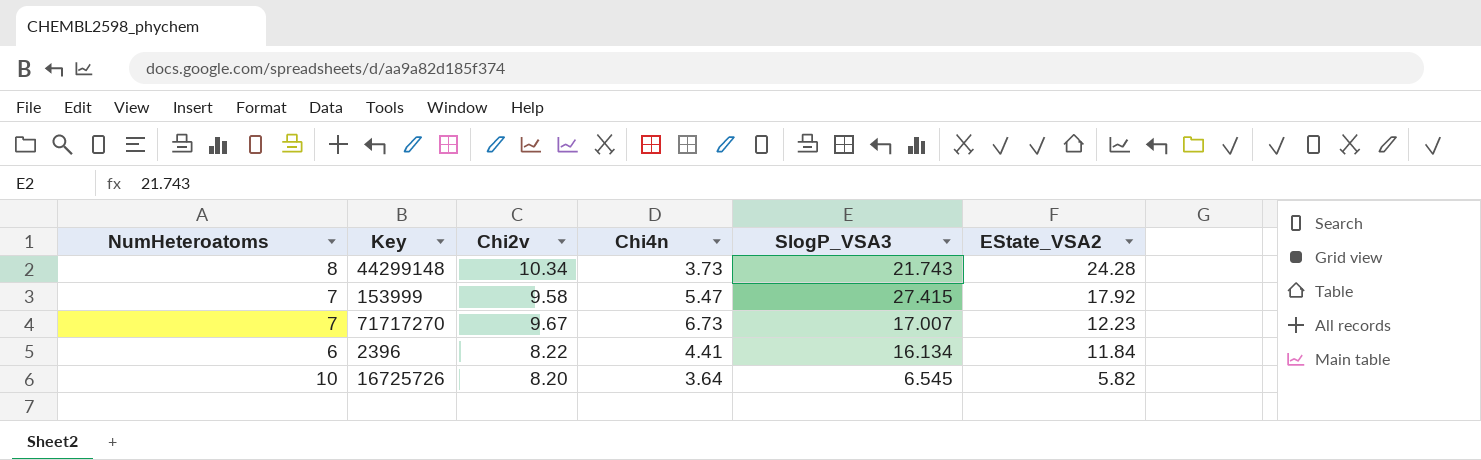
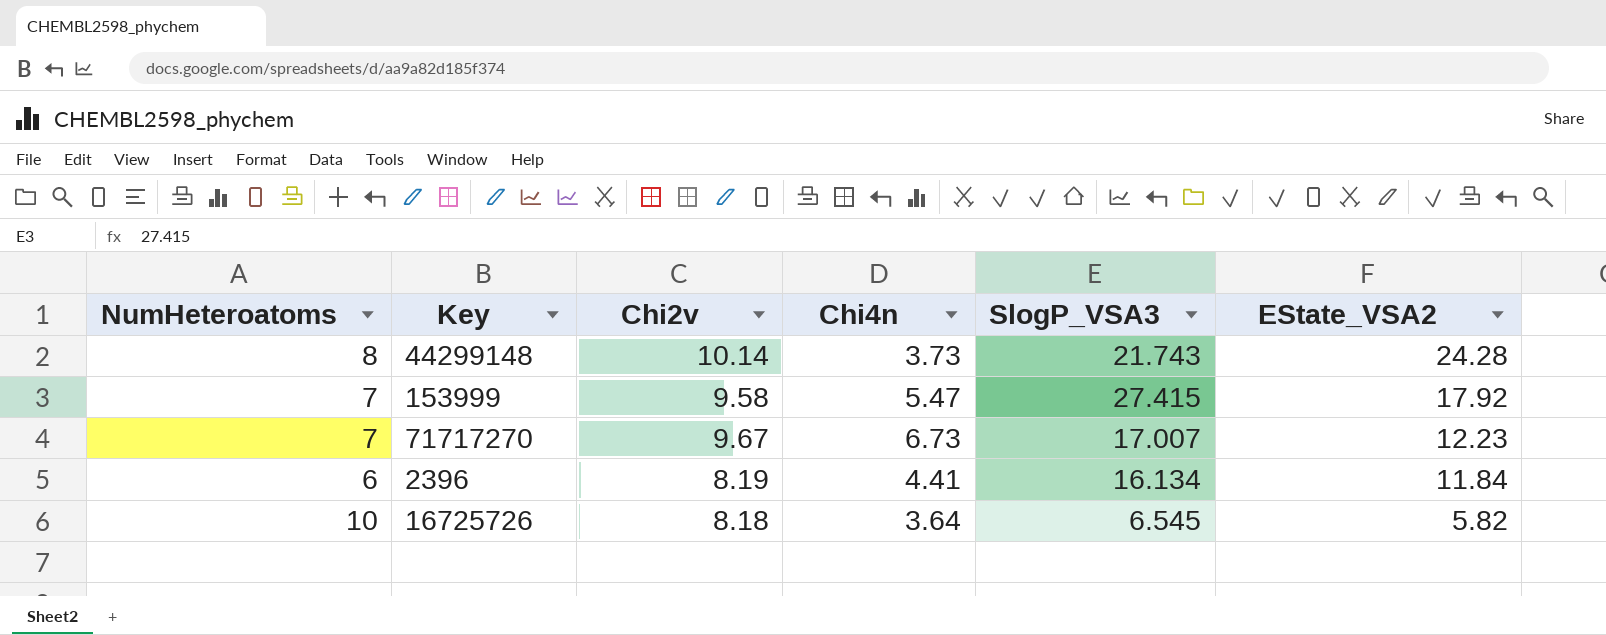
44299148 | Chi2v: 10.34 -> 10.14
2396 | Chi2v: 8.22 -> 8.19
16725726 | Chi2v: 8.20 -> 8.18

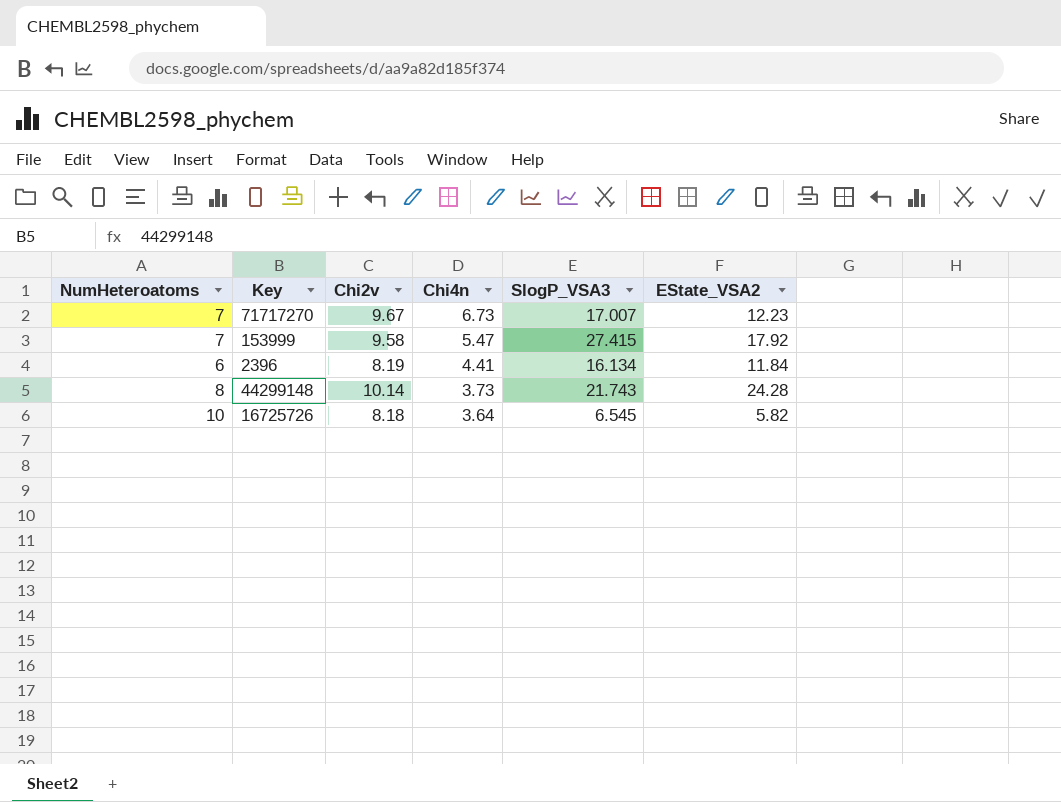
row order: EState_VSA2 descending -> Chi4n descending

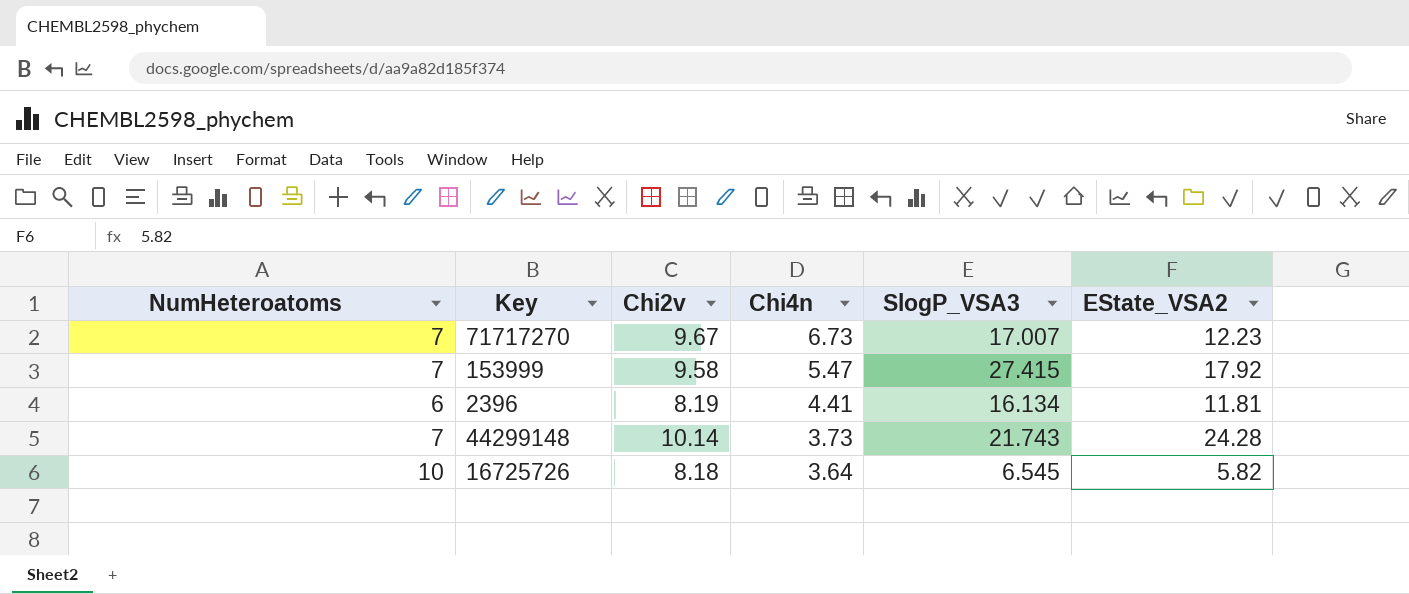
2396 | EState_VSA2: 11.84 -> 11.81
44299148 | NumHeteroatoms: 8 -> 7

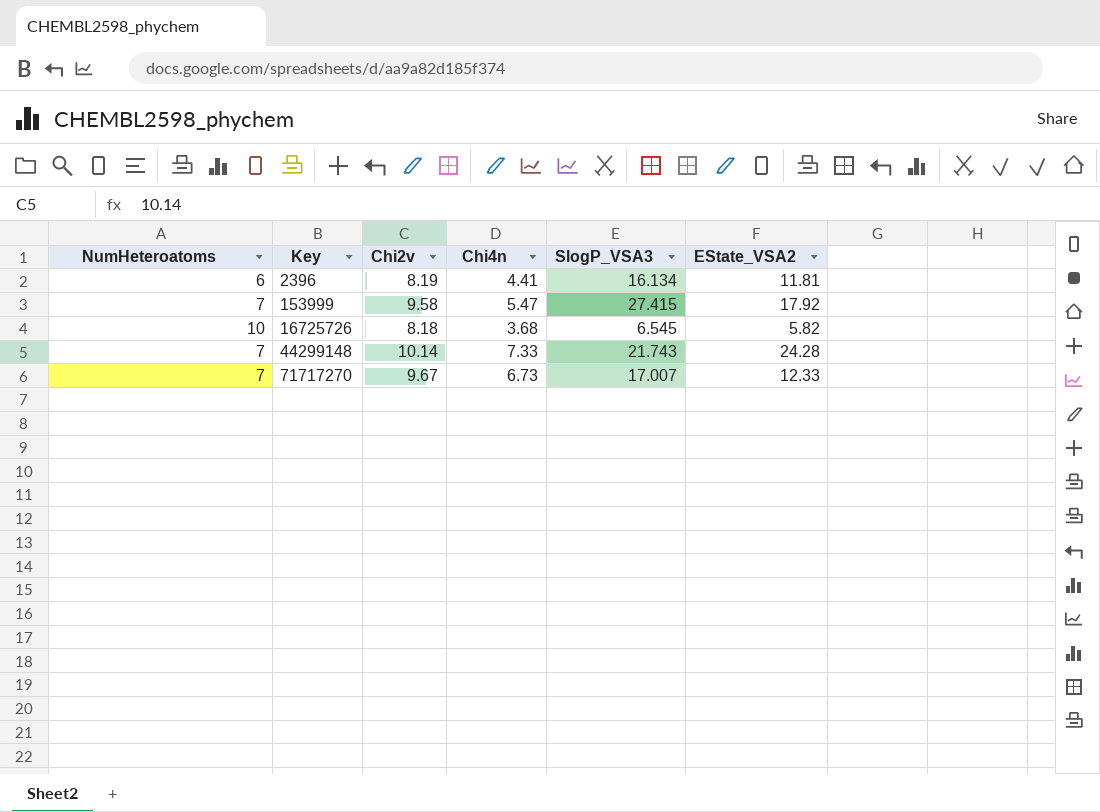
row order: Chi4n descending -> Key ascending
16725726 | Chi4n: 3.64 -> 3.68
44299148 | Chi4n: 3.73 -> 7.33
71717270 | EState_VSA2: 12.23 -> 12.33

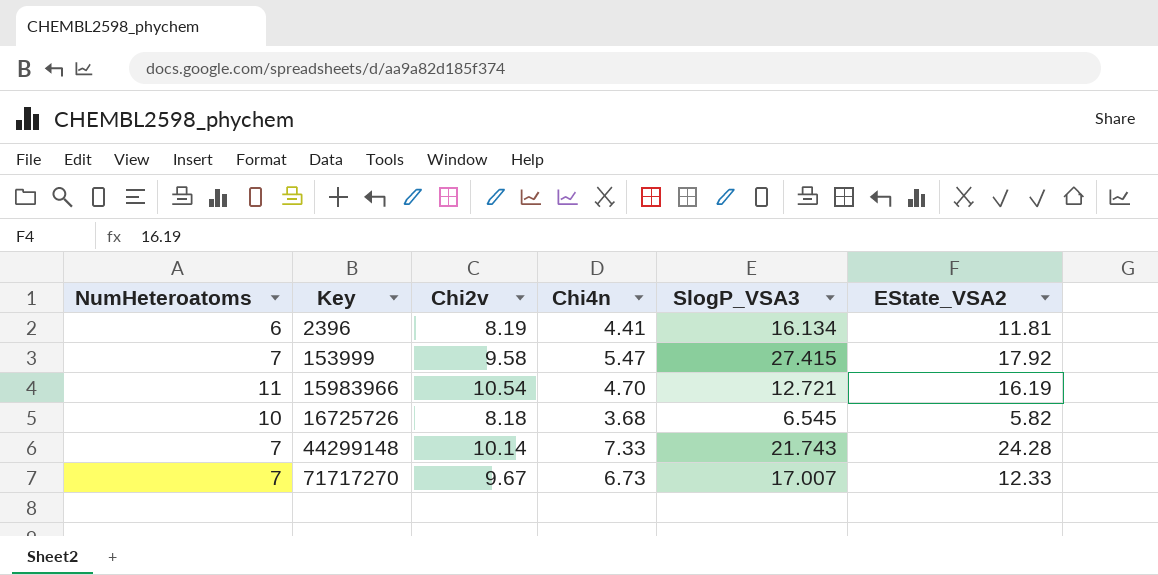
row 15983966: none -> 11 | 10.54 | 4.70 | 12.721 | 16.19

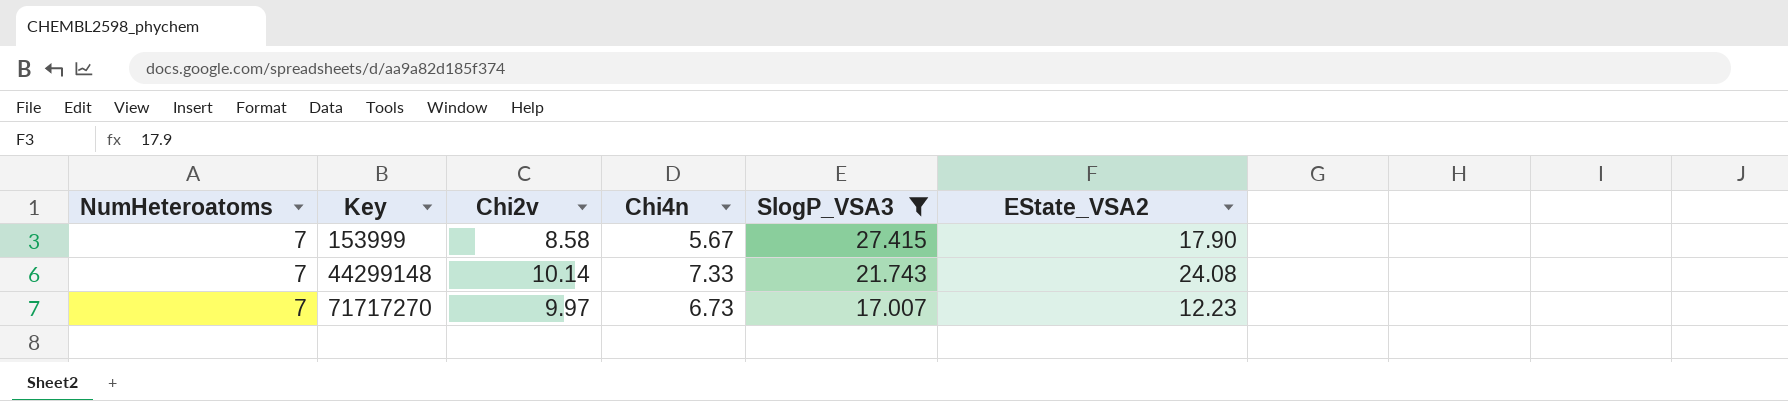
filter: none -> SlogP_VSA3 >= 17.007
153999 | Chi2v: 9.58 -> 8.58
153999 | Chi4n: 5.47 -> 5.67
153999 | EState_VSA2: 17.92 -> 17.90
44299148 | EState_VSA2: 24.28 -> 24.08
71717270 | Chi2v: 9.67 -> 9.97
71717270 | EState_VSA2: 12.33 -> 12.23

